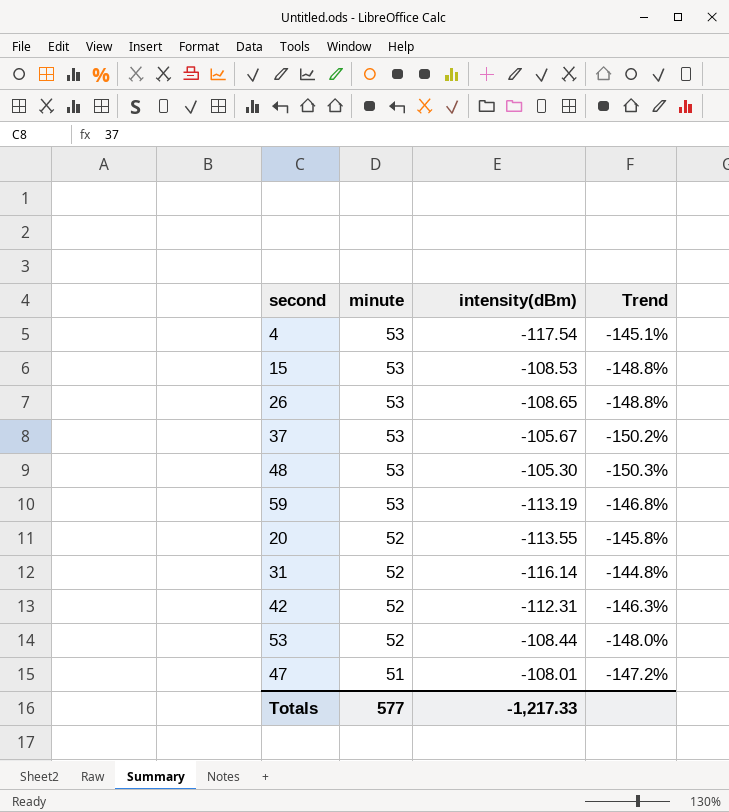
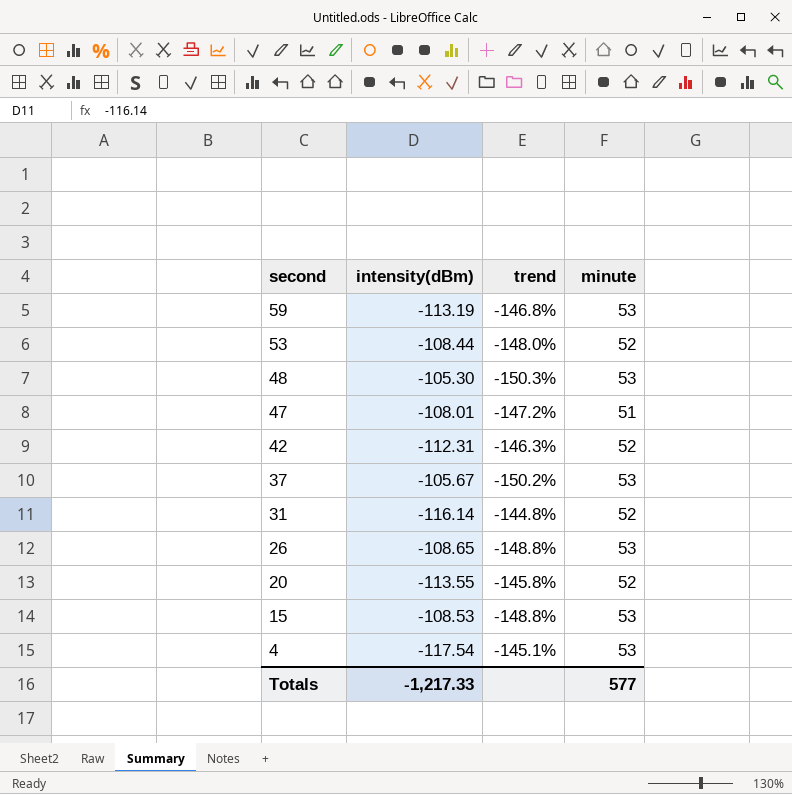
row order: minute descending -> second descending
column name: Trend -> trend
column minute | position: 2 -> 4

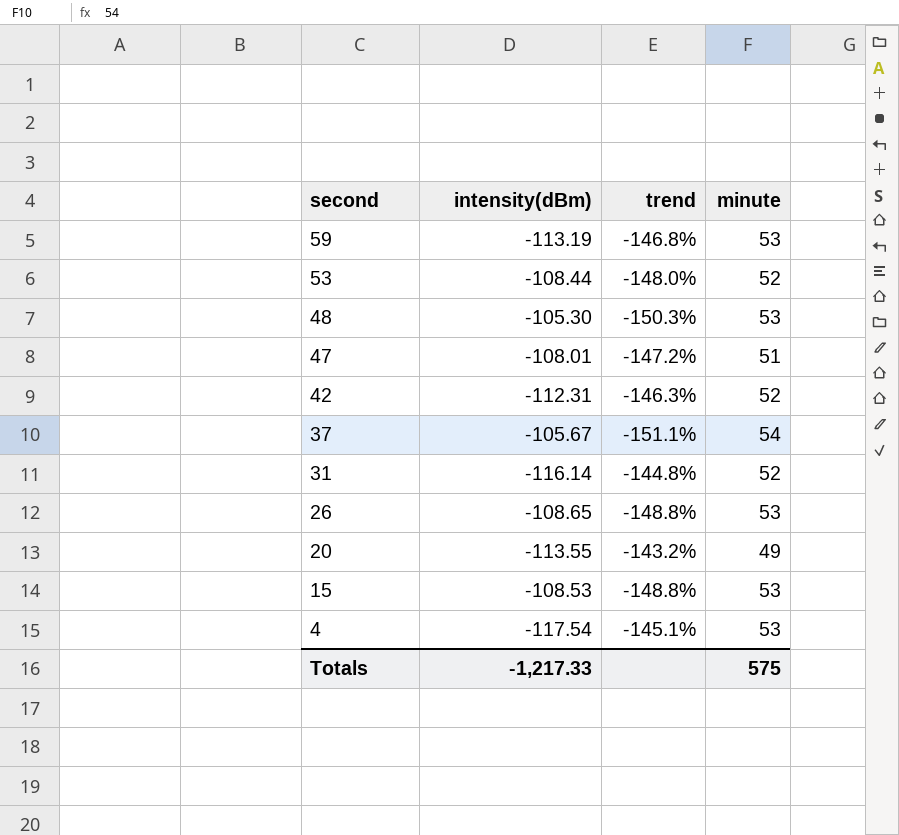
37 | trend: -150.2% -> -151.1%
37 | minute: 53 -> 54
20 | trend: -145.8% -> -143.2%
20 | minute: 52 -> 49
Totals | minute: 577 -> 575

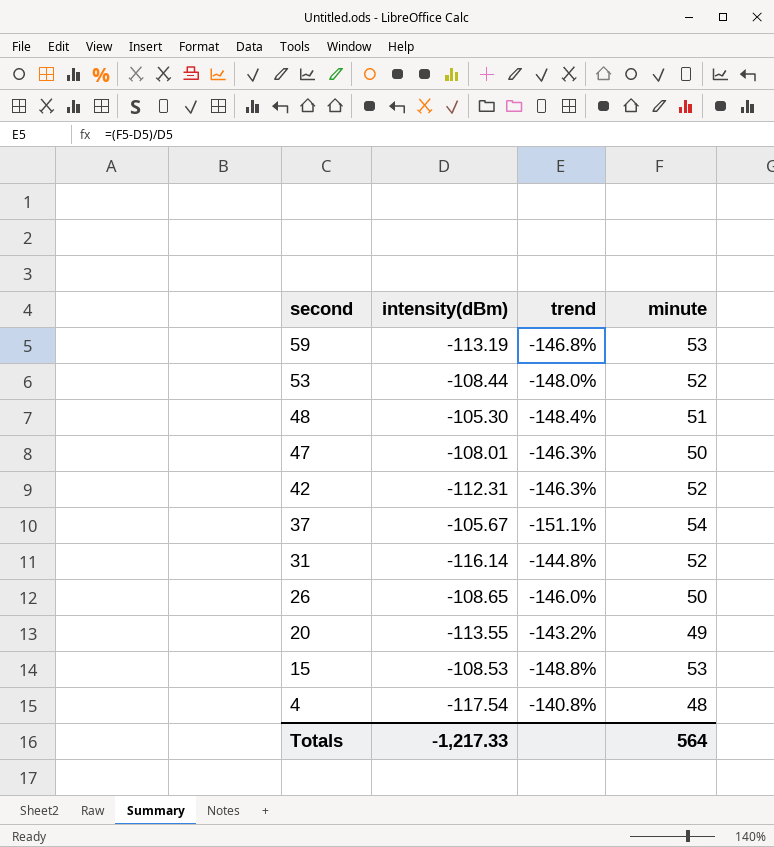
48 | trend: -150.3% -> -148.4%
48 | minute: 53 -> 51
47 | trend: -147.2% -> -146.3%
47 | minute: 51 -> 50
26 | trend: -148.8% -> -146.0%
26 | minute: 53 -> 50
4 | trend: -145.1% -> -140.8%
4 | minute: 53 -> 48
Totals | minute: 575 -> 564

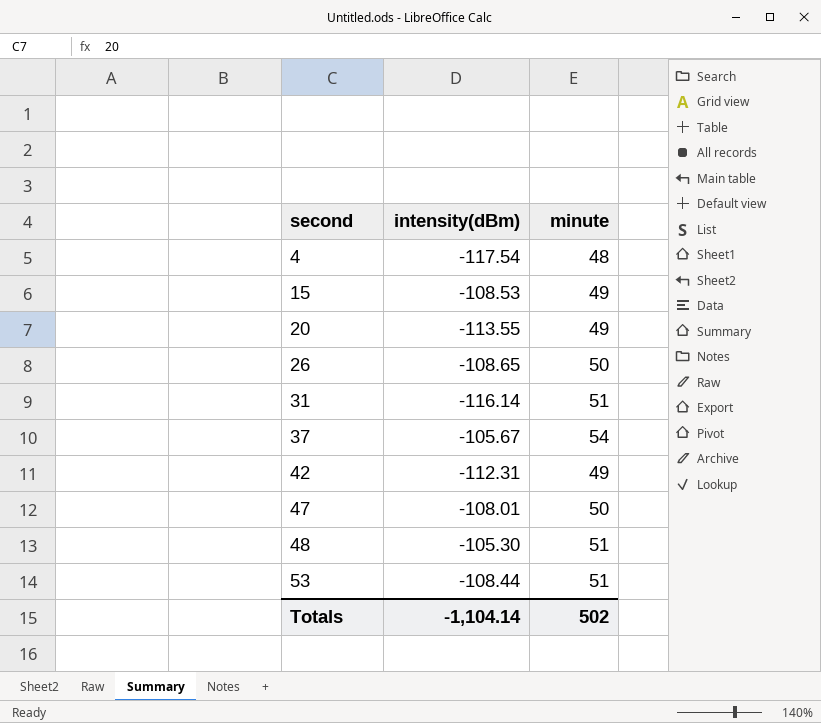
row order: second descending -> second ascending
column trend | formula: ([minute] - [intensity(dBm)]) / [intensity(dBm)] -> none
row 59: -113.19 | -146.8% | 53 -> none
15 | minute: 53 -> 49
31 | minute: 52 -> 51
42 | minute: 52 -> 49
53 | minute: 52 -> 51
Totals | intensity(dBm): -1,217.33 -> -1,104.14
Totals | minute: 564 -> 502

